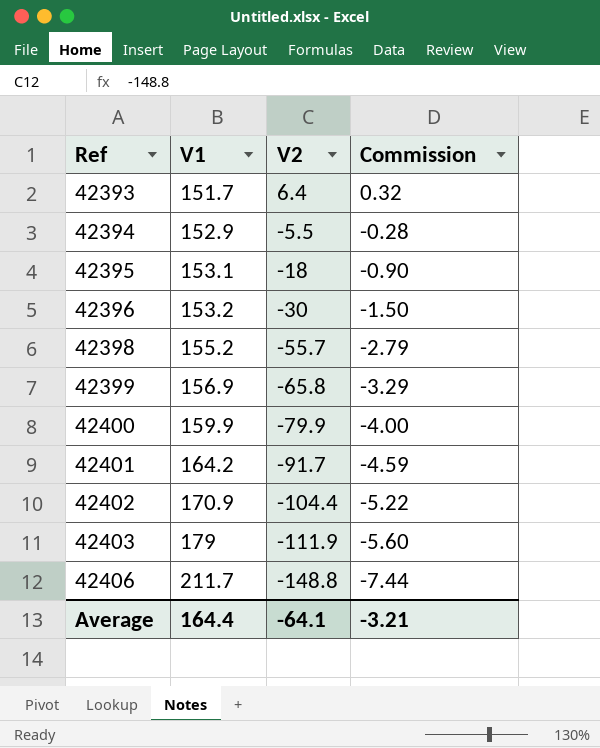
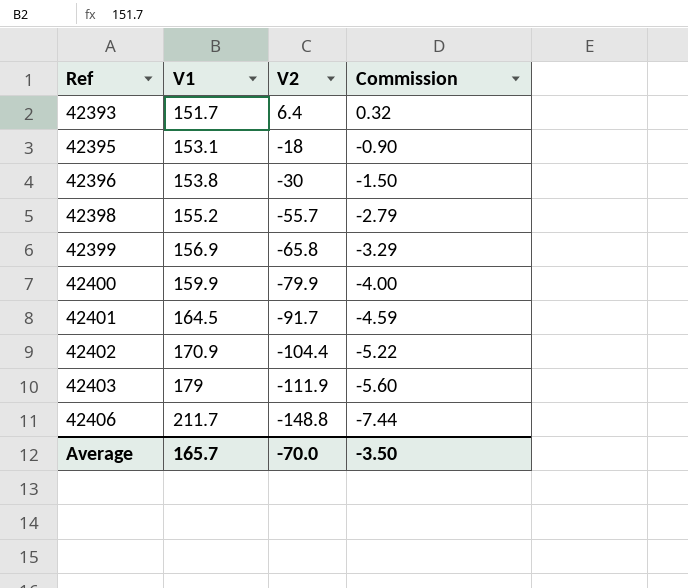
row 42394: 152.9 | -5.5 | -0.28 -> none
42396 | V1: 153.2 -> 153.8
42401 | V1: 164.2 -> 164.5
Average | V1: 164.4 -> 165.7
Average | V2: -64.1 -> -70.0
Average | Commission: -3.21 -> -3.50

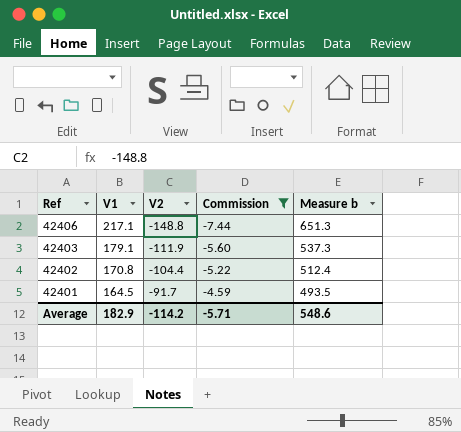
filter: none -> Commission <= -4.59
row order: Ref ascending -> Ref descending
column Measure b | formula: none -> [V1] * 3
42406 | V1: 211.7 -> 217.1
42403 | V1: 179 -> 179.1
42402 | V1: 170.9 -> 170.8
Average | V1: 165.7 -> 182.9
Average | V2: -70.0 -> -114.2
Average | Commission: -3.50 -> -5.71

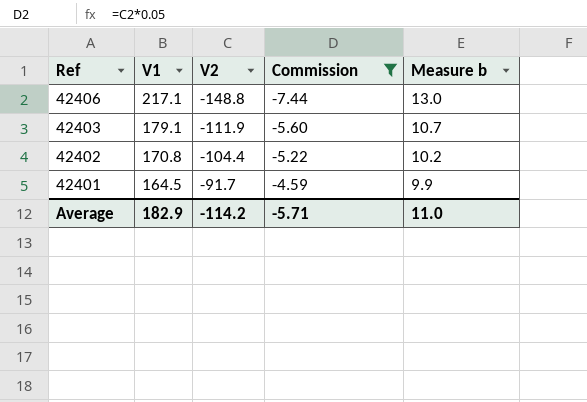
column Measure b | formula: [V1] * 3 -> [V1] * 0.06
Average | Measure b: 548.6 -> 11.0

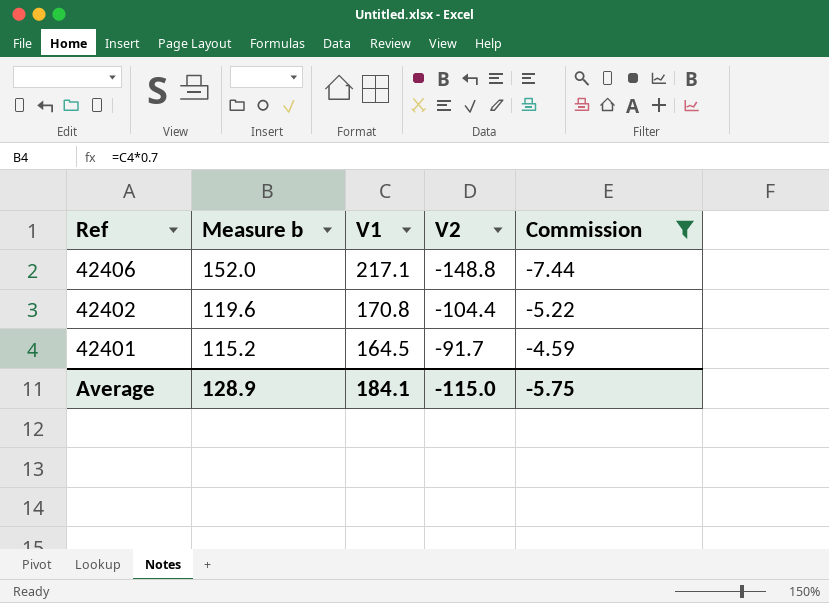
column Measure b | formula: [V1] * 0.06 -> [V1] * 0.7
column Measure b | position: 5 -> 2
row 42403: 179.1 | -111.9 | -5.60 | 10.7 -> none
Average | Measure b: 11.0 -> 128.9
Average | V1: 182.9 -> 184.1
Average | V2: -114.2 -> -115.0
Average | Commission: -5.71 -> -5.75

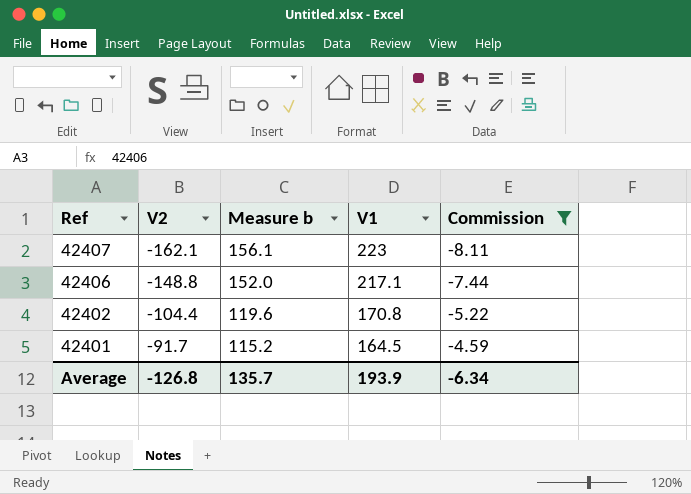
column V2 | position: 4 -> 2
row 42407: none -> -162.1 | 156.1 | 223 | -8.11
Average | V2: -115.0 -> -126.8
Average | Measure b: 128.9 -> 135.7
Average | V1: 184.1 -> 193.9
Average | Commission: -5.75 -> -6.34

